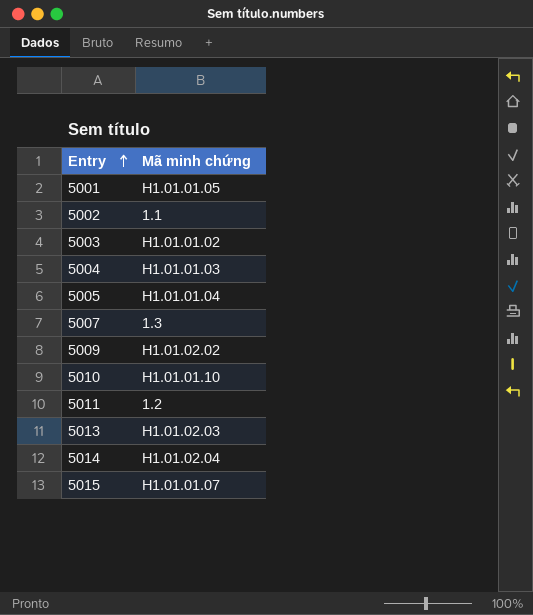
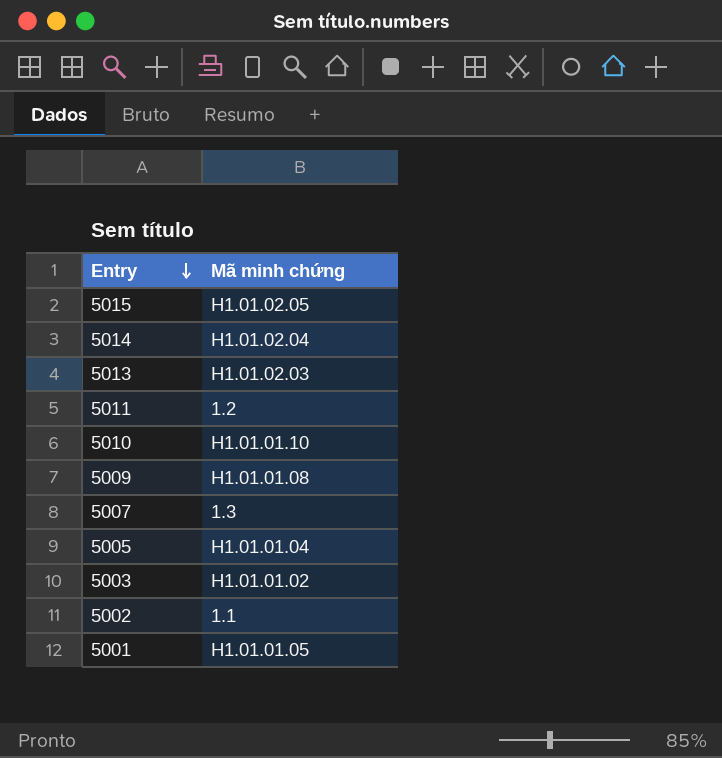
row order: Entry ascending -> Entry descending
row 5004: H1.01.01.03 -> none
5015 | Mã minh chứng: H1.01.01.07 -> H1.01.02.05
5009 | Mã minh chứng: H1.01.02.02 -> H1.01.01.08

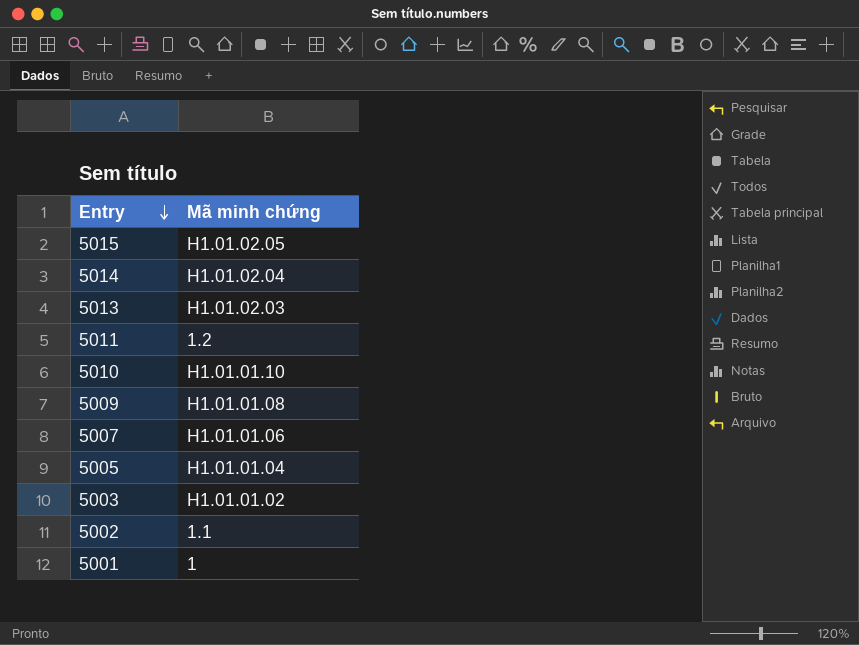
5007 | Mã minh chứng: 1.3 -> H1.01.01.06
5001 | Mã minh chứng: H1.01.01.05 -> 1

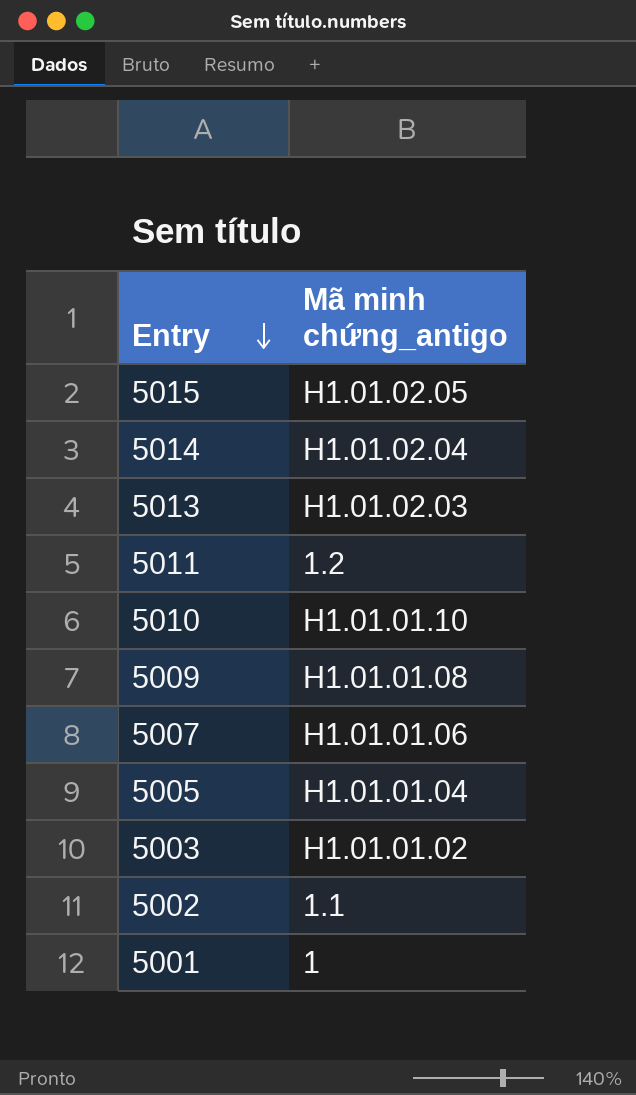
column name: Mã minh chứng -> Mã minh chứng_antigo

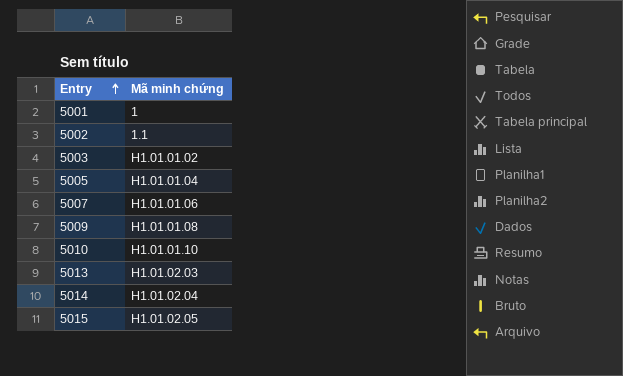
row order: Entry descending -> Entry ascending
column name: Mã minh chứng_antigo -> Mã minh chứng
row 5011: 1.2 -> none

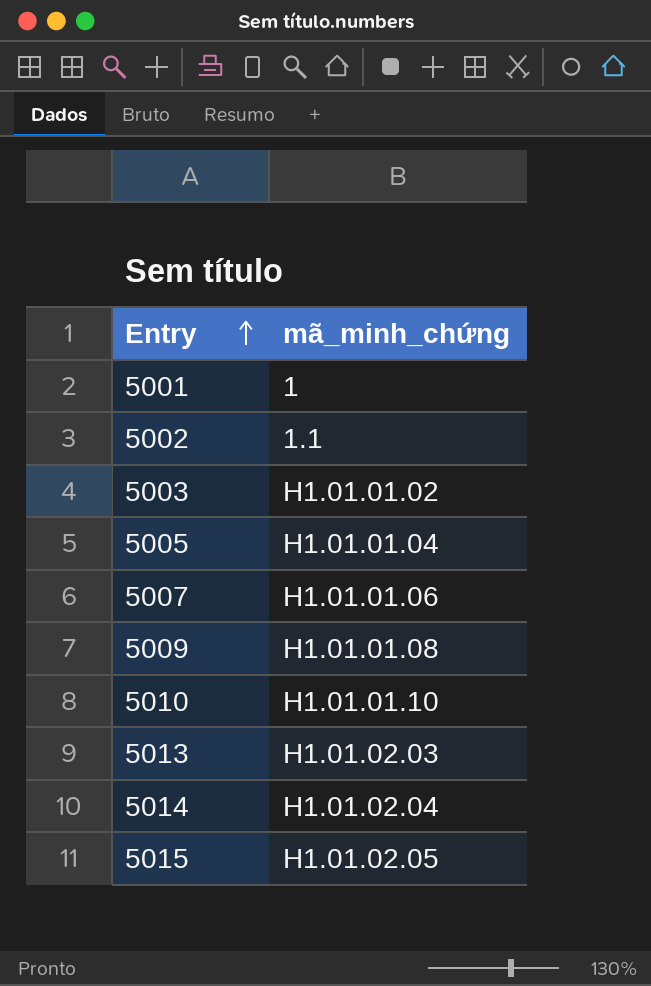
column name: Mã minh chứng -> mã_minh_chứng

